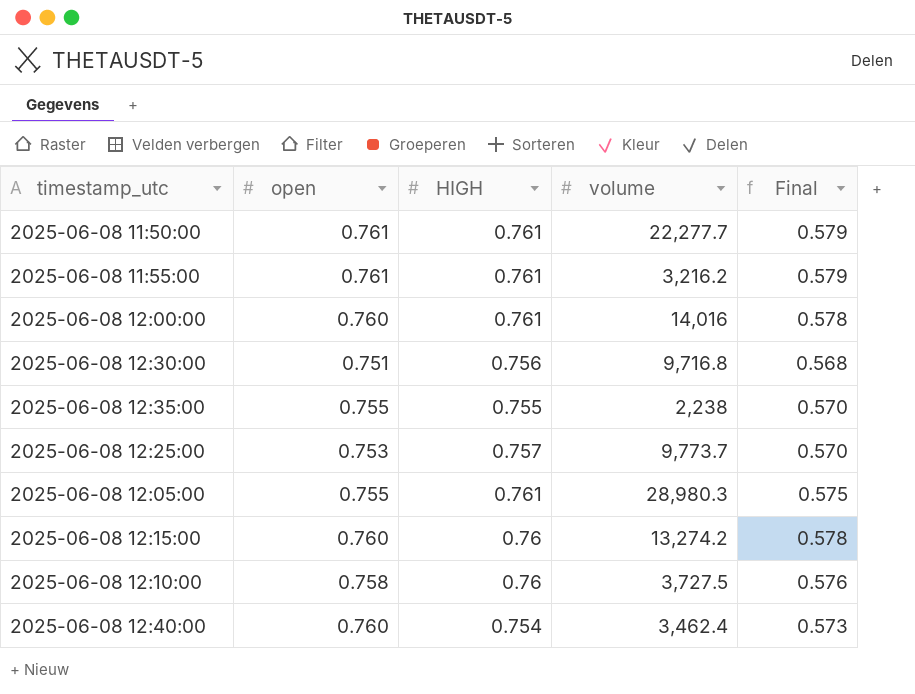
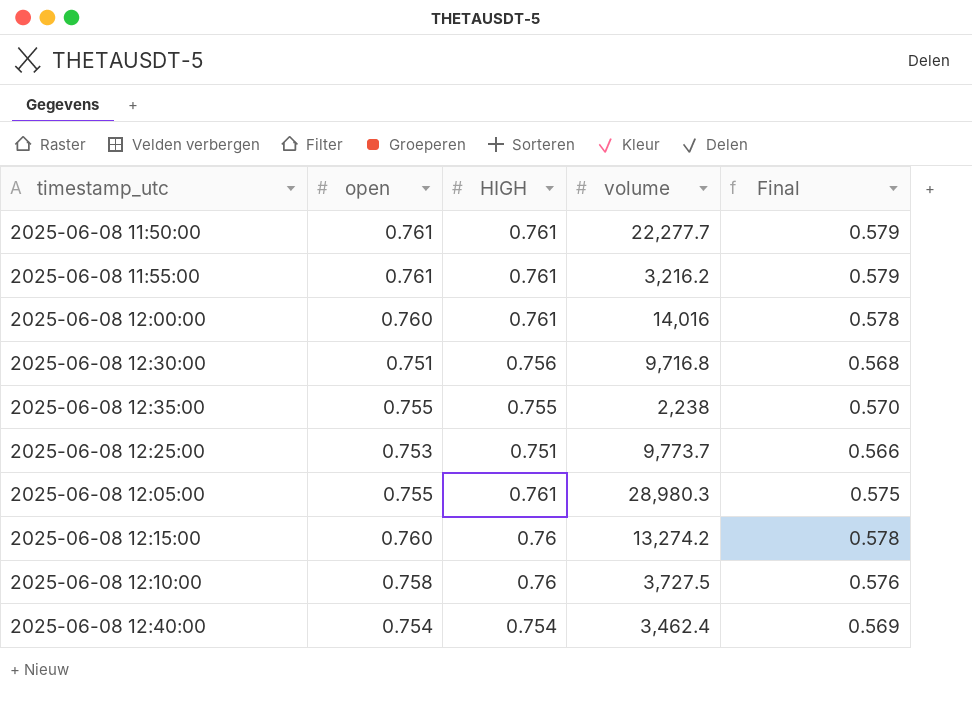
2025-06-08 12:25:00 | HIGH: 0.757 -> 0.751
2025-06-08 12:25:00 | Final: 0.570 -> 0.566
2025-06-08 12:40:00 | open: 0.760 -> 0.754
2025-06-08 12:40:00 | Final: 0.573 -> 0.569

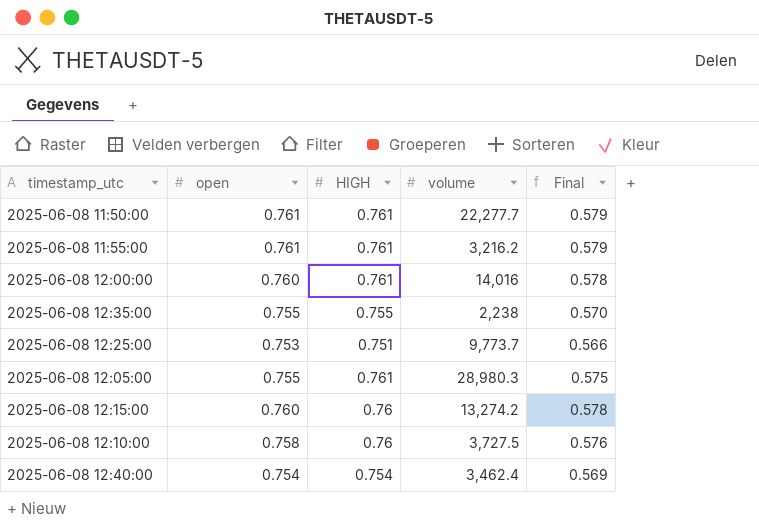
row 2025-06-08 12:30:00: 0.751 | 0.756 | 9,716.8 | 0.568 -> none

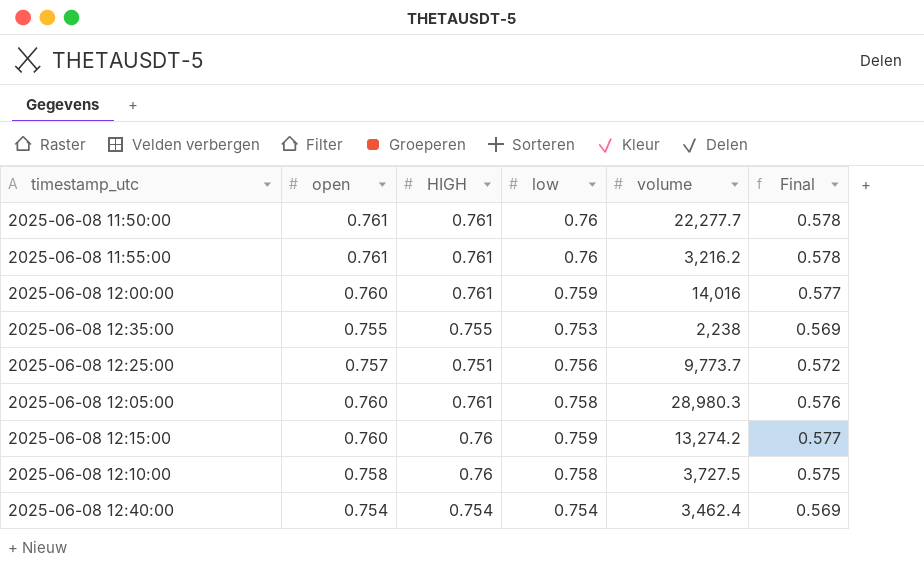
column low | position: none -> 4
column Final | formula: [open] * [HIGH] -> [open] * [low]
2025-06-08 12:25:00 | open: 0.753 -> 0.757
2025-06-08 12:05:00 | open: 0.755 -> 0.760

